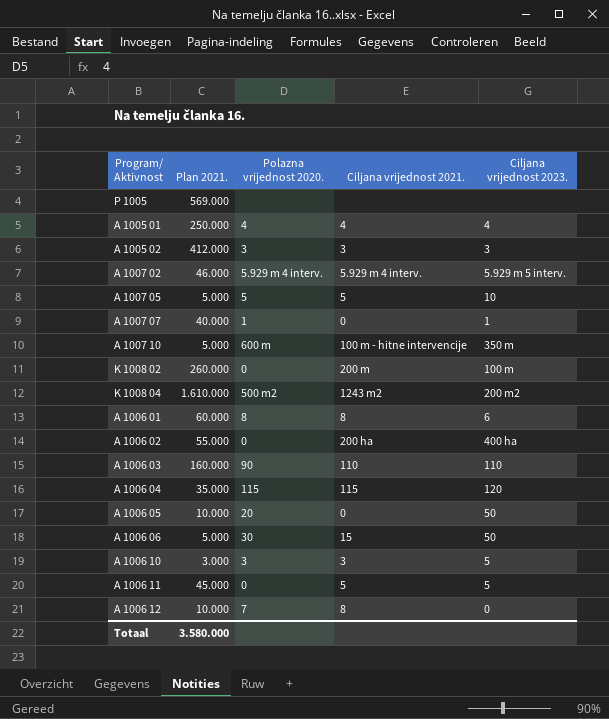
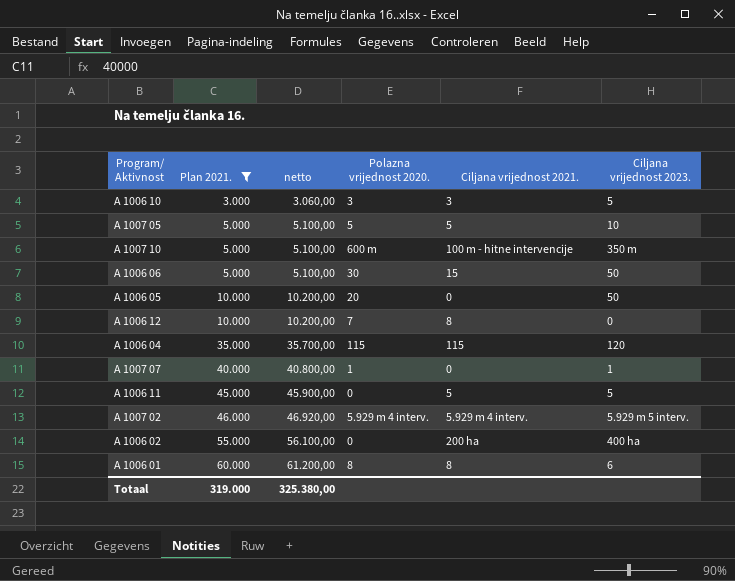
filter: none -> Plan 2021. <= 60.000
row order: none -> Plan 2021. ascending
column netto | formula: none -> [Plan 2021.] * 1,02
Totaal | Plan 2021.: 3.580.000 -> 319.000

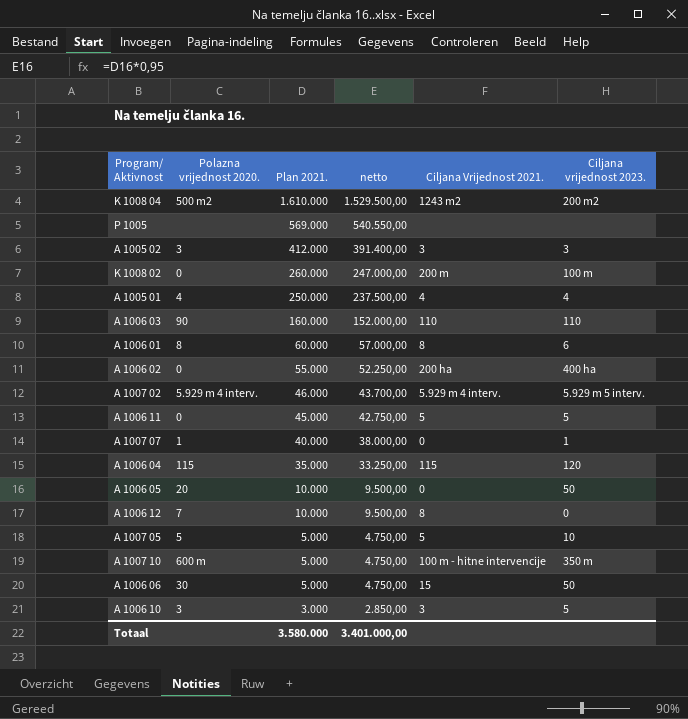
filter: Plan 2021. <= 60.000 -> none
row order: Plan 2021. ascending -> Plan 2021. descending
column Polazna vrijednost 2020. | position: 4 -> 2
column netto | formula: [Plan 2021.] * 1,02 -> [Plan 2021.] * 0,95
column name: Ciljana vrijednost 2021. -> Ciljana Vrijednost 2021.
Totaal | Plan 2021.: 319.000 -> 3.580.000
Totaal | netto: 325.380,00 -> 3.401.000,00

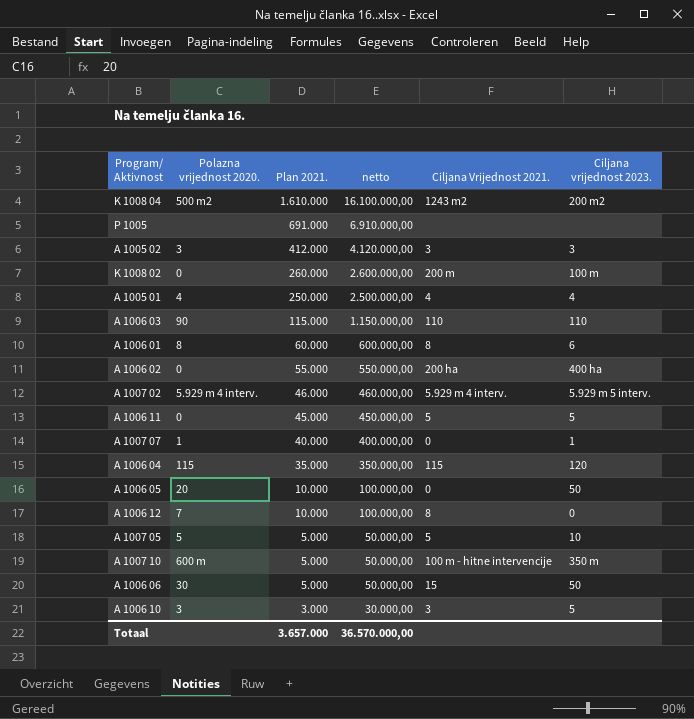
column netto | formula: [Plan 2021.] * 0,95 -> [Plan 2021.] * 10
P 1005 | Plan 2021.: 569.000 -> 691.000
A 1006 03 | Plan 2021.: 160.000 -> 115.000
Totaal | Plan 2021.: 3.580.000 -> 3.657.000
Totaal | netto: 3.401.000,00 -> 36.570.000,00

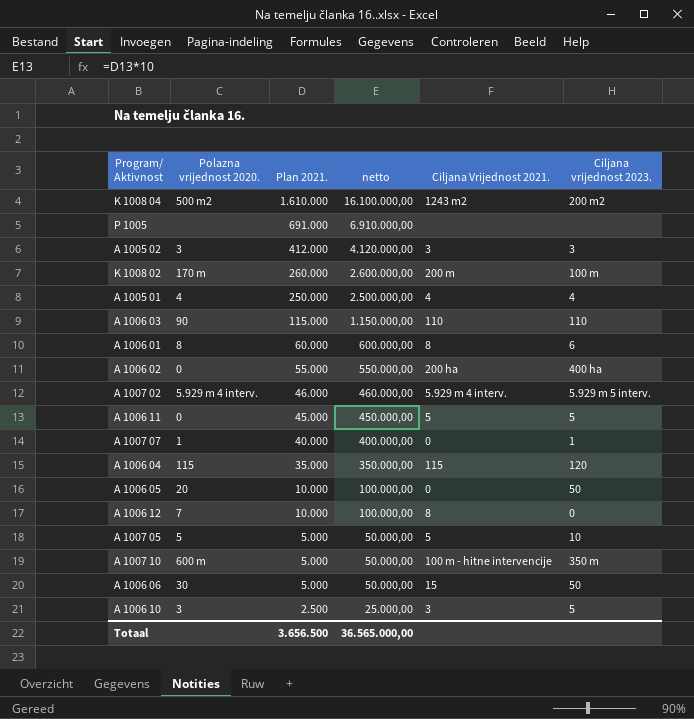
K 1008 02 | Polazna vrijednost 2020.: 0 -> 170 m
A 1006 10 | Plan 2021.: 3.000 -> 2.500
A 1006 10 | netto: 30.000,00 -> 25.000,00
Totaal | Plan 2021.: 3.657.000 -> 3.656.500
Totaal | netto: 36.570.000,00 -> 36.565.000,00

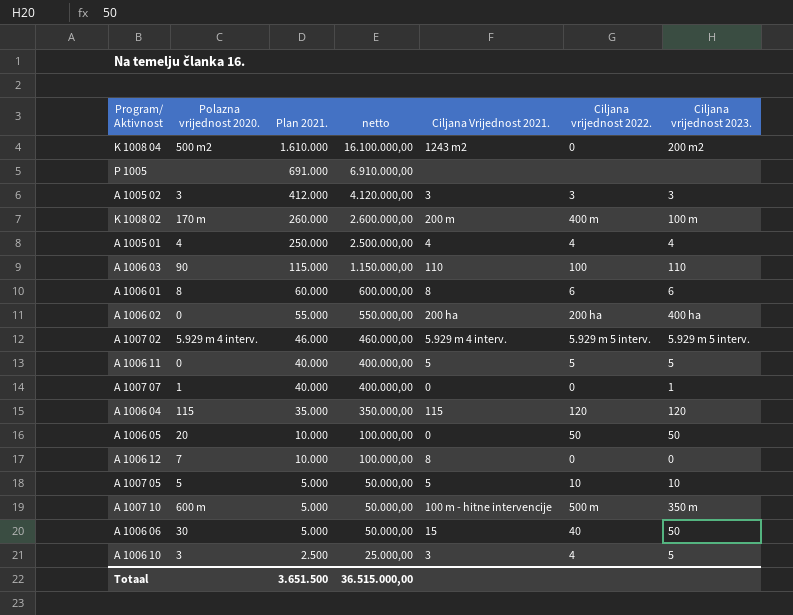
column Ciljana vrijednost 2022. | position: none -> 6
A 1006 11 | Plan 2021.: 45.000 -> 40.000
A 1006 11 | netto: 450.000,00 -> 400.000,00
Totaal | Plan 2021.: 3.656.500 -> 3.651.500
Totaal | netto: 36.565.000,00 -> 36.515.000,00

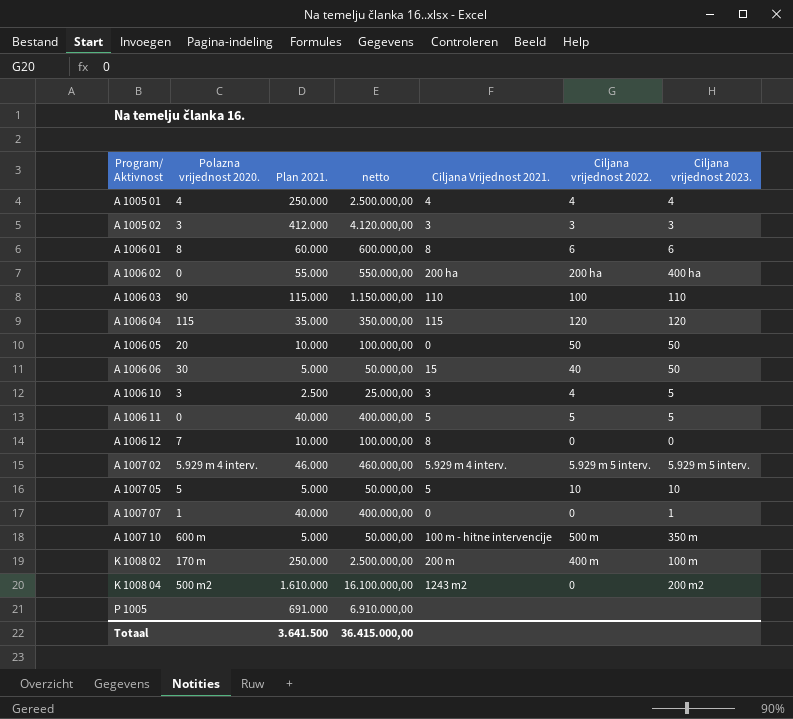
row order: Plan 2021. descending -> Program/ Aktivnost ascending
K 1008 02 | Plan 2021.: 260.000 -> 250.000
K 1008 02 | netto: 2.600.000,00 -> 2.500.000,00
Totaal | Plan 2021.: 3.651.500 -> 3.641.500
Totaal | netto: 36.515.000,00 -> 36.415.000,00

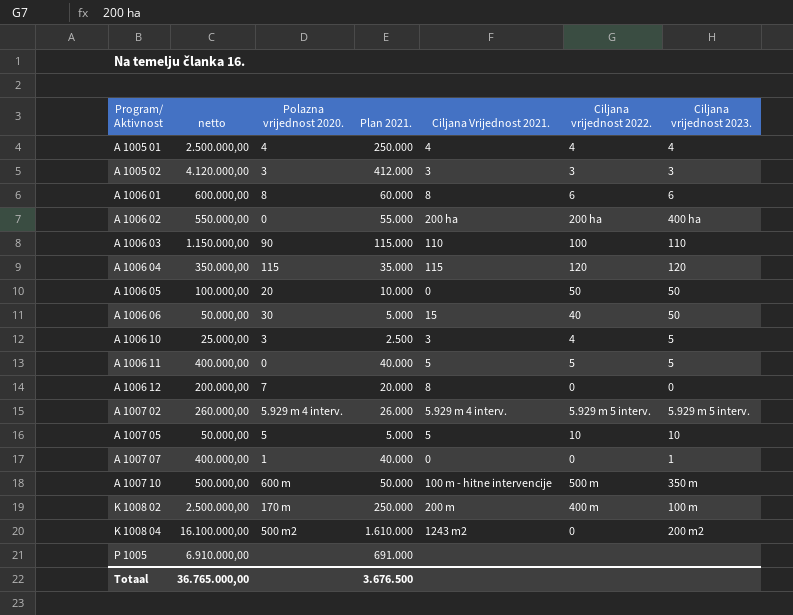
column netto | position: 4 -> 2
A 1006 12 | netto: 100.000,00 -> 200.000,00
A 1006 12 | Plan 2021.: 10.000 -> 20.000
A 1007 02 | netto: 460.000,00 -> 260.000,00
A 1007 02 | Plan 2021.: 46.000 -> 26.000
A 1007 10 | netto: 50.000,00 -> 500.000,00
A 1007 10 | Plan 2021.: 5.000 -> 50.000
Totaal | netto: 36.415.000,00 -> 36.765.000,00
Totaal | Plan 2021.: 3.641.500 -> 3.676.500

